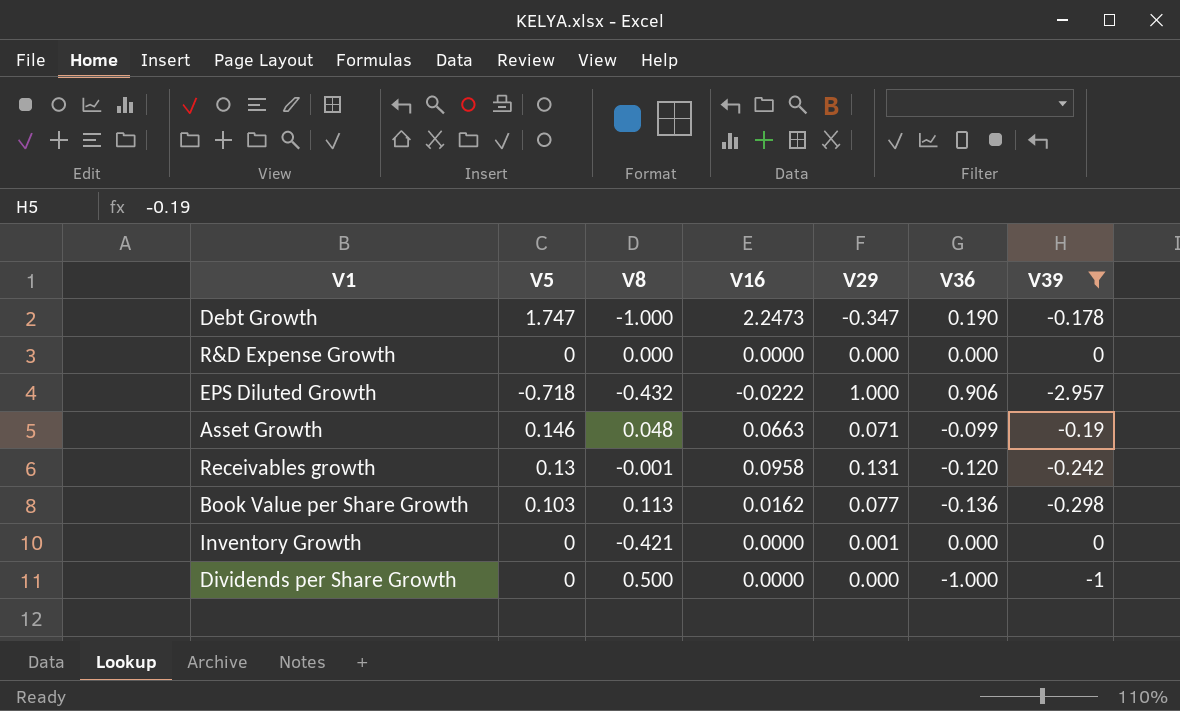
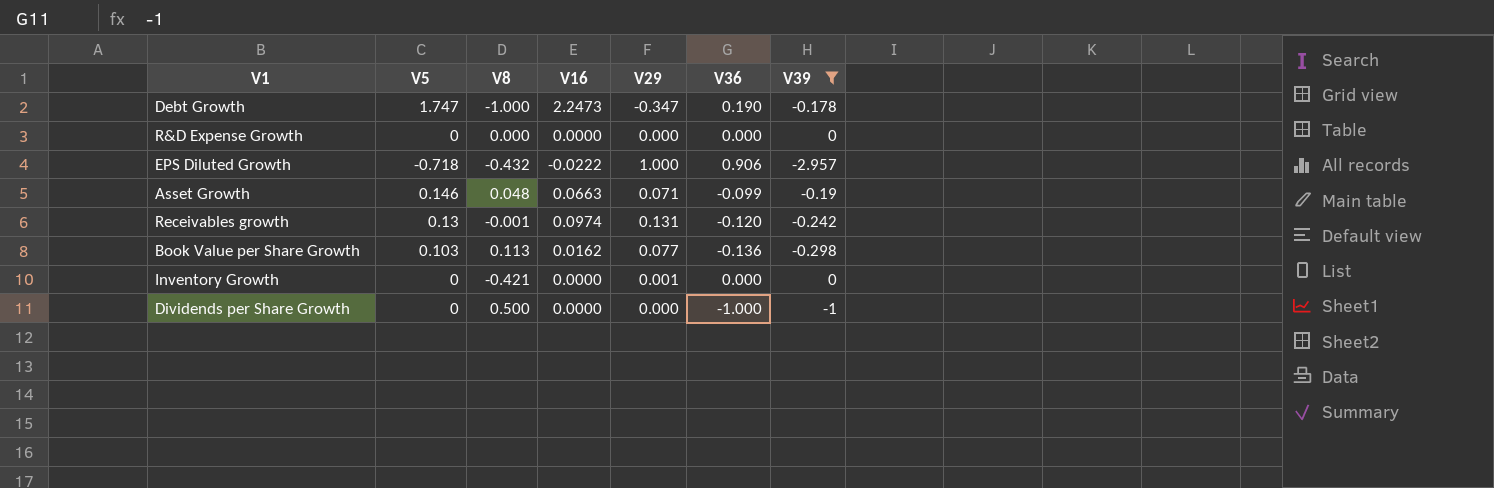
Receivables growth | V16: 0.0958 -> 0.0974

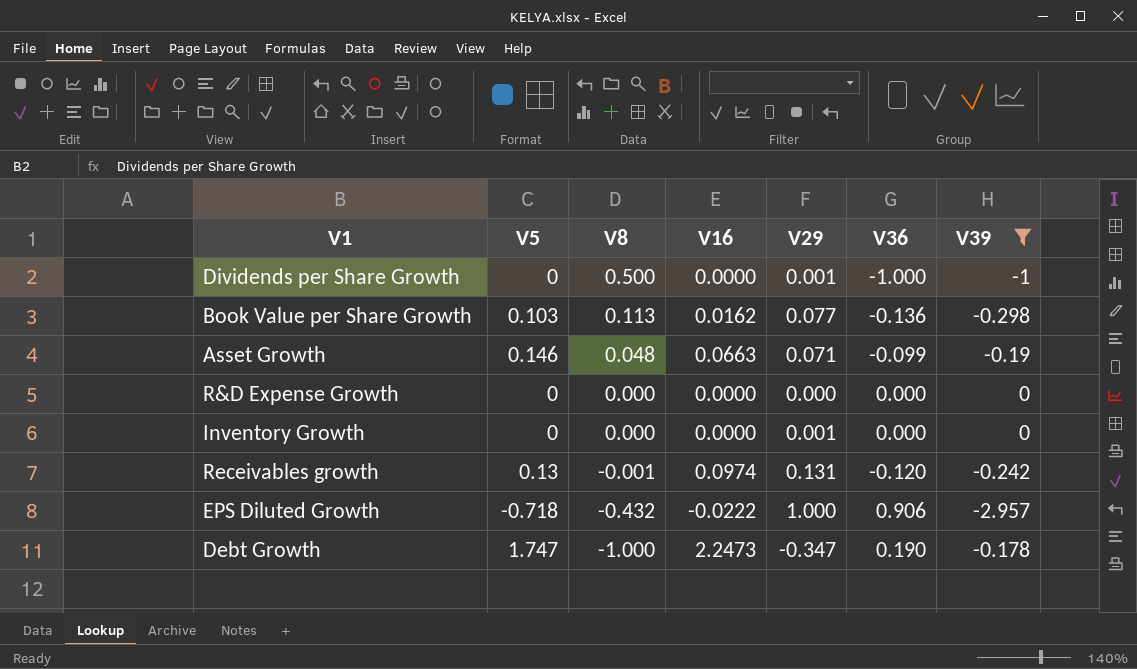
row order: none -> V8 descending
Dividends per Share Growth | V29: 0.000 -> 0.001
Inventory Growth | V8: -0.421 -> 0.000

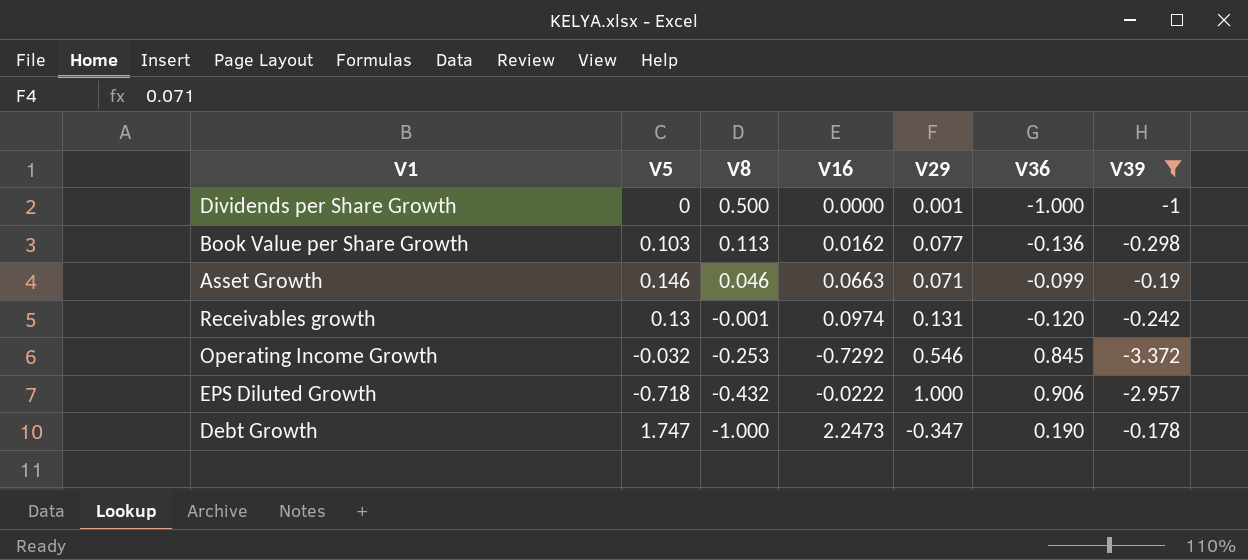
row R&D Expense Growth: 0 | 0.000 | 0.0000 | 0.000 | 0.000 | 0 -> none
row Inventory Growth: 0 | 0.000 | 0.0000 | 0.001 | 0.000 | 0 -> none
Asset Growth | V8: 0.048 -> 0.046
row Operating Income Growth: none -> -0.032 | -0.253 | -0.7292 | 0.546 | 0.845 | -3.372

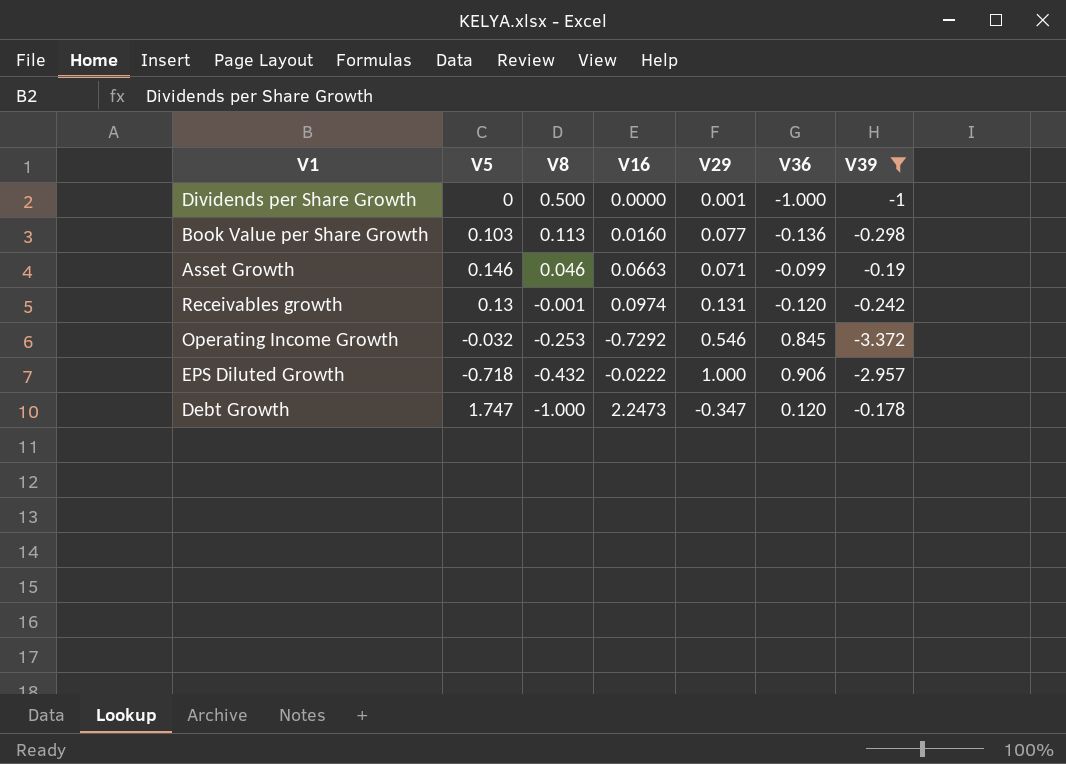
Book Value per Share Growth | V16: 0.0162 -> 0.0160
Debt Growth | V36: 0.190 -> 0.120

